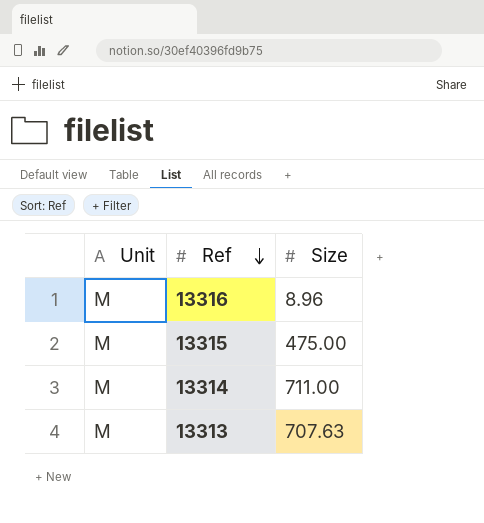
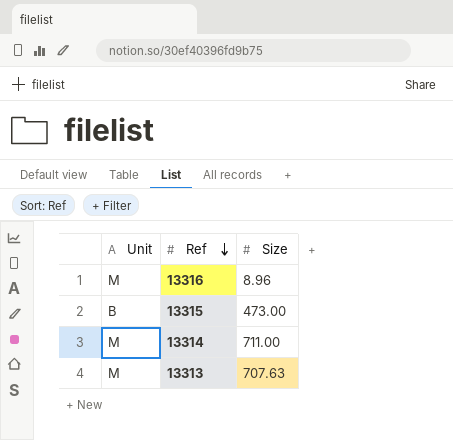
13315 | Unit: M -> B
13315 | Size: 475.00 -> 473.00

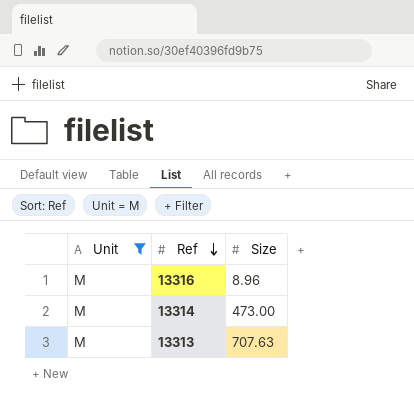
filter: none -> Unit = M
13314 | Size: 711.00 -> 473.00

